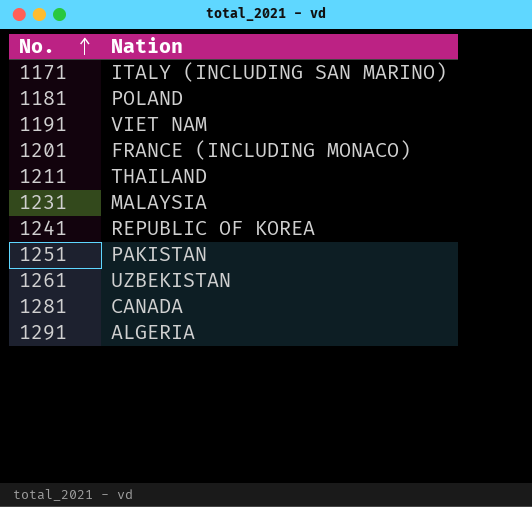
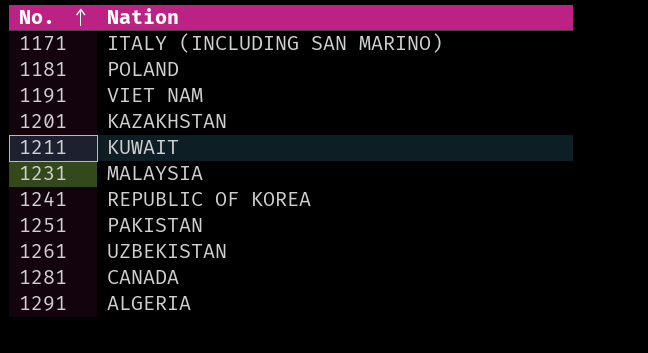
1201 | Nation: FRANCE (INCLUDING MONACO) -> KAZAKHSTAN
1211 | Nation: THAILAND -> KUWAIT

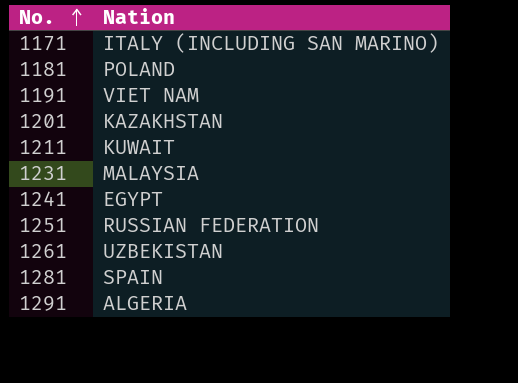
1241 | Nation: REPUBLIC OF KOREA -> EGYPT
1251 | Nation: PAKISTAN -> RUSSIAN FEDERATION
1281 | Nation: CANADA -> SPAIN

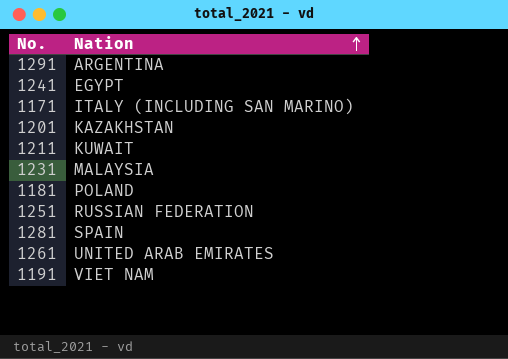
row order: No. ascending -> Nation ascending
1291 | Nation: ALGERIA -> ARGENTINA
1261 | Nation: UZBEKISTAN -> UNITED ARAB EMIRATES

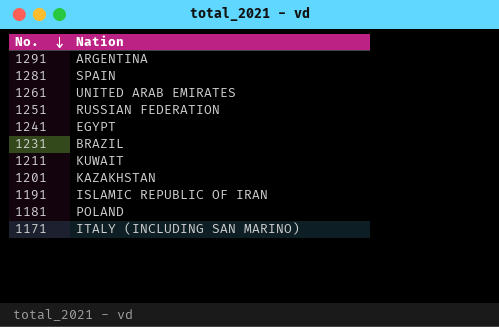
row order: Nation ascending -> No. descending
1231 | Nation: MALAYSIA -> BRAZIL
1191 | Nation: VIET NAM -> ISLAMIC REPUBLIC OF IRAN

